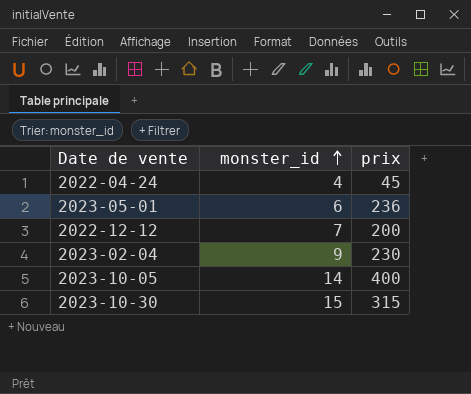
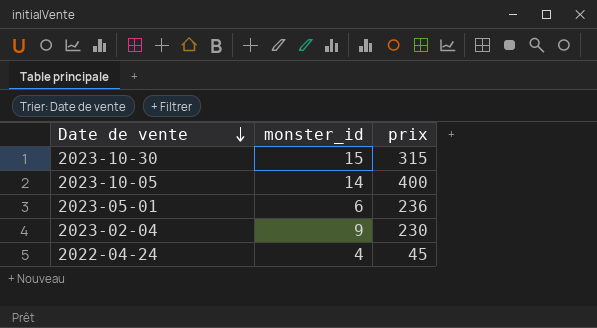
row order: monster_id ascending -> Date de vente descending
row 2022-12-12: 7 | 200 -> none

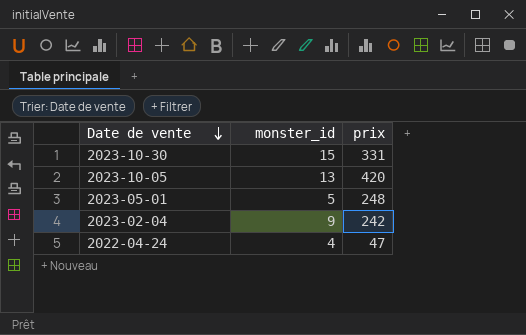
2023-10-30 | prix: 315 -> 331
2023-10-05 | monster_id: 14 -> 13
2023-10-05 | prix: 400 -> 420
2023-05-01 | monster_id: 6 -> 5
2023-05-01 | prix: 236 -> 248
2023-02-04 | prix: 230 -> 242
2022-04-24 | prix: 45 -> 47

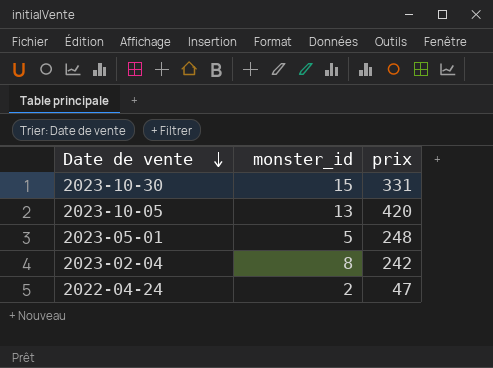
2023-02-04 | monster_id: 9 -> 8
2022-04-24 | monster_id: 4 -> 2

